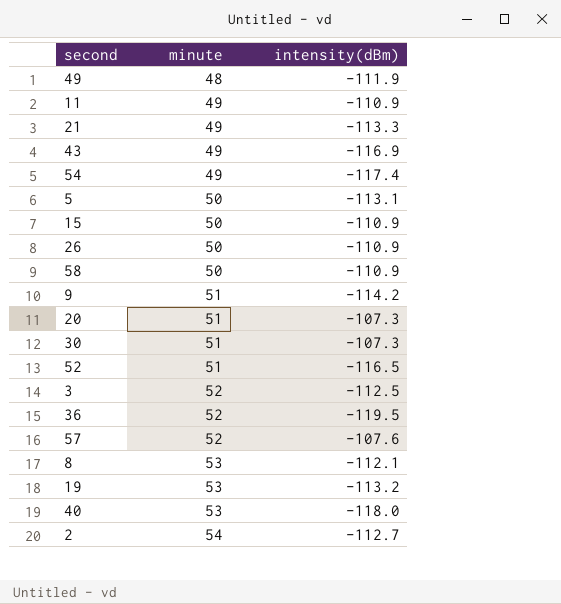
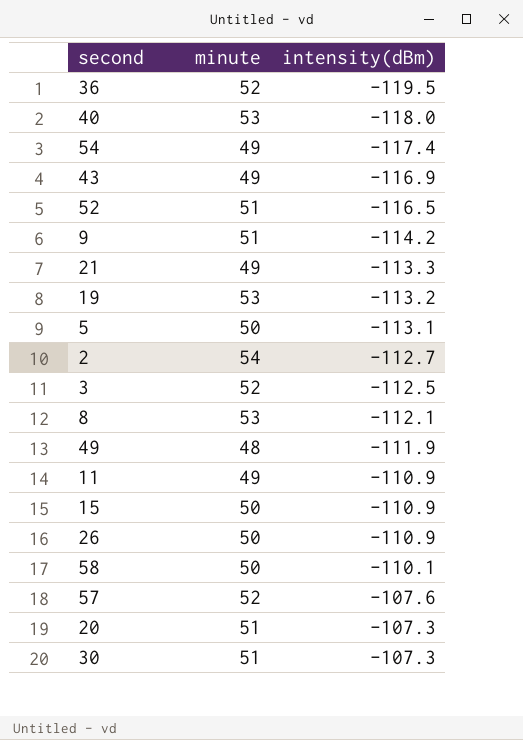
row order: minute ascending -> intensity(dBm) ascending
58 | intensity(dBm): -110.9 -> -110.1

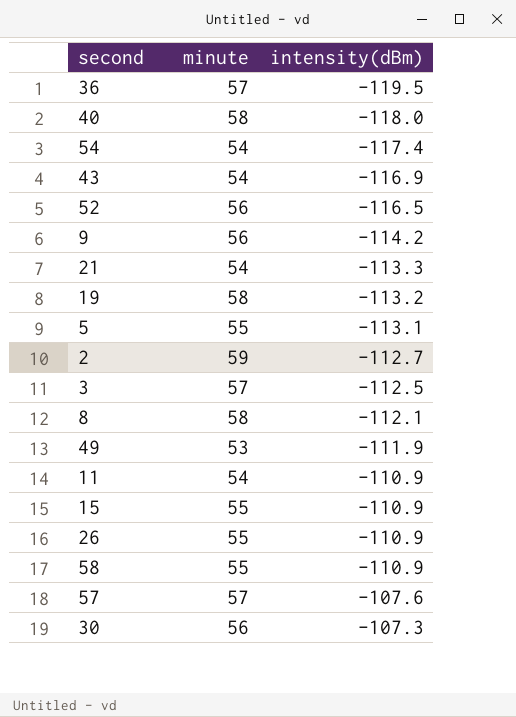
row 20: 51 | -107.3 -> none
36 | minute: 52 -> 57
40 | minute: 53 -> 58
54 | minute: 49 -> 54
43 | minute: 49 -> 54
52 | minute: 51 -> 56
9 | minute: 51 -> 56
21 | minute: 49 -> 54
19 | minute: 53 -> 58
5 | minute: 50 -> 55
2 | minute: 54 -> 59
3 | minute: 52 -> 57
8 | minute: 53 -> 58
49 | minute: 48 -> 53
11 | minute: 49 -> 54
15 | minute: 50 -> 55
26 | minute: 50 -> 55
58 | minute: 50 -> 55
58 | intensity(dBm): -110.1 -> -110.9
57 | minute: 52 -> 57
30 | minute: 51 -> 56

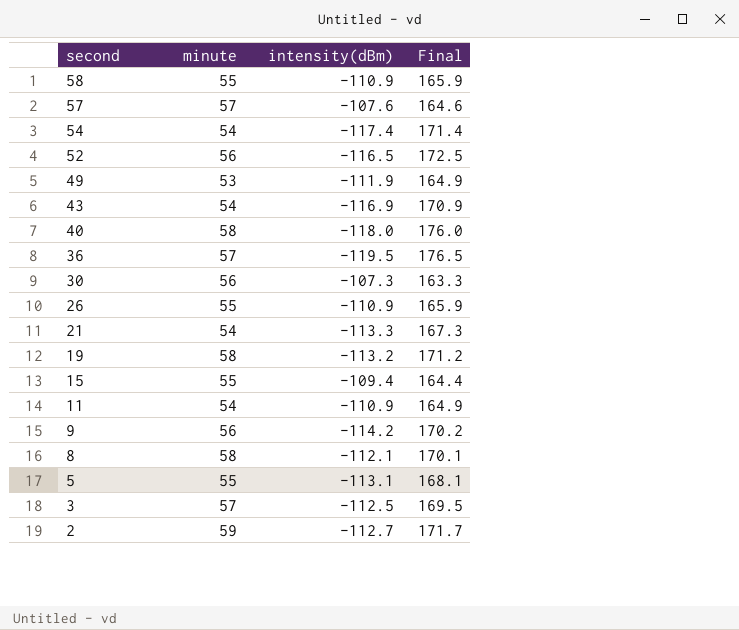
row order: intensity(dBm) ascending -> second descending
column Final | formula: none -> [minute] - [intensity(dBm)]
15 | intensity(dBm): -110.9 -> -109.4

